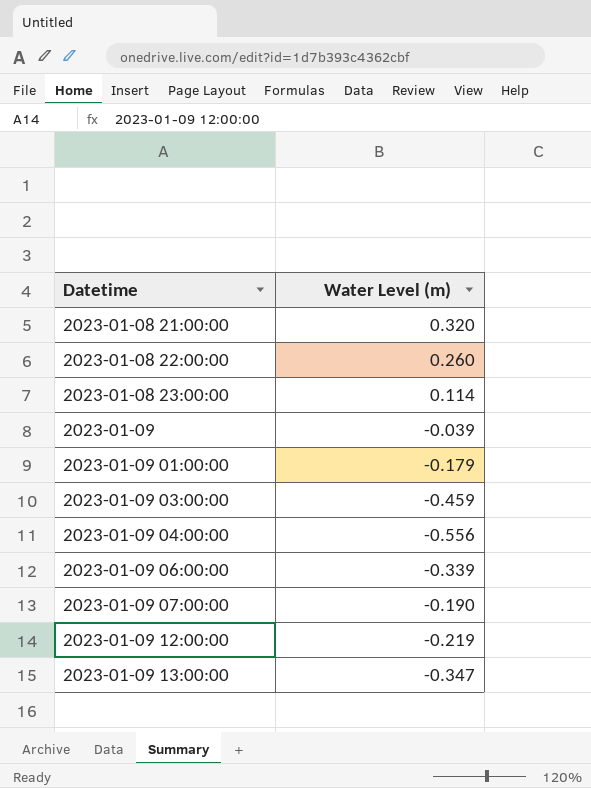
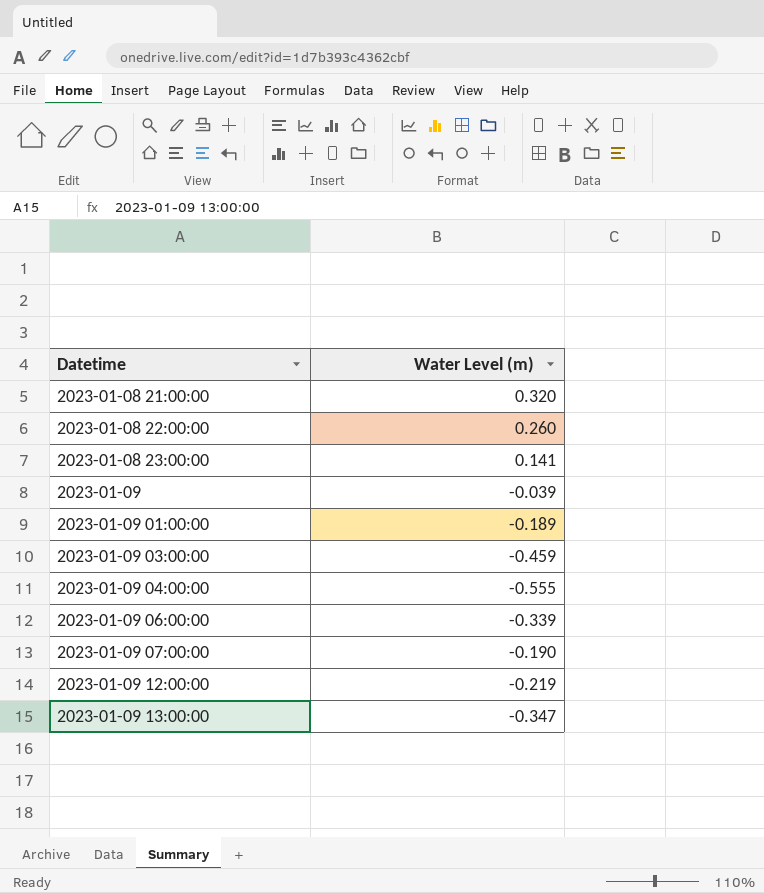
2023-01-08 23:00:00 | Water Level (m): 0.114 -> 0.141
2023-01-09 01:00:00 | Water Level (m): -0.179 -> -0.189
2023-01-09 04:00:00 | Water Level (m): -0.556 -> -0.555

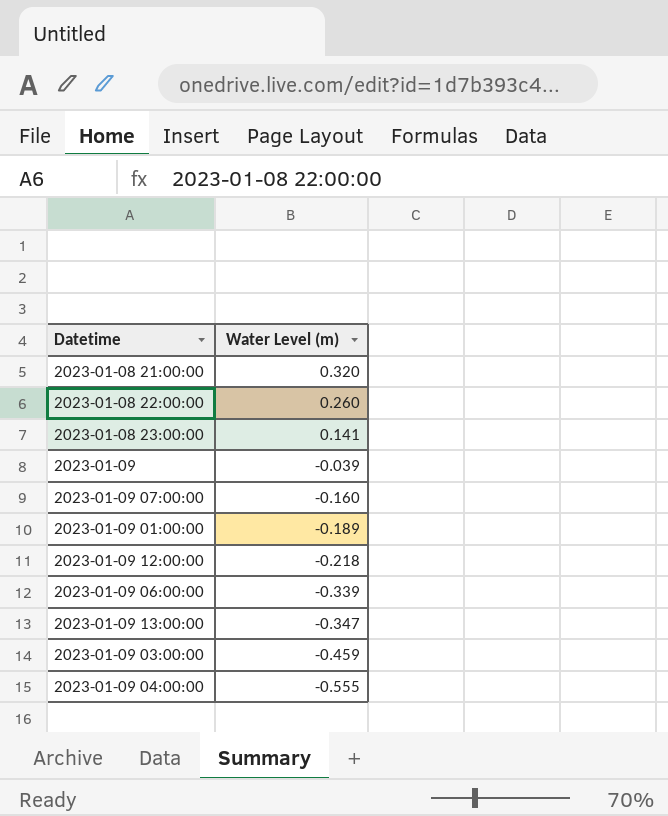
row order: Datetime ascending -> Water Level (m) descending
2023-01-09 07:00:00 | Water Level (m): -0.190 -> -0.160
2023-01-09 12:00:00 | Water Level (m): -0.219 -> -0.218

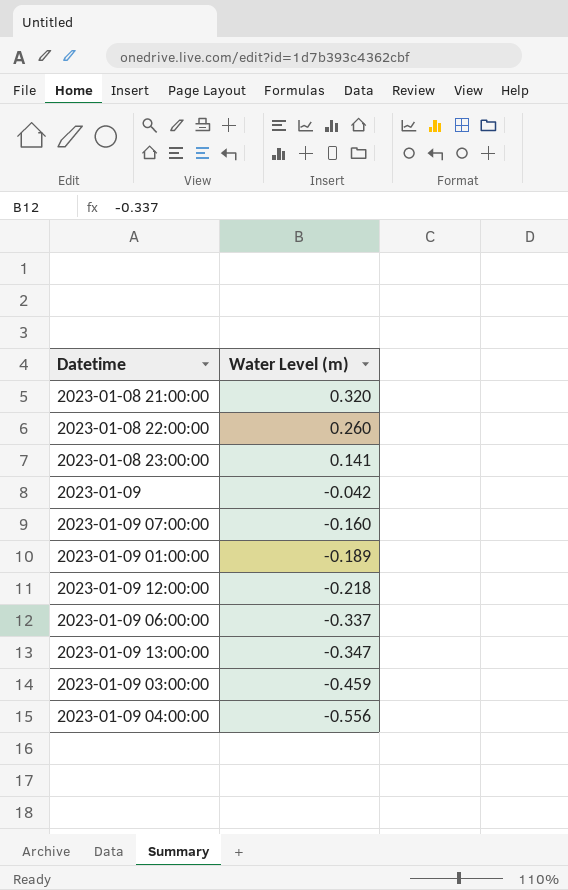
2023-01-09 | Water Level (m): -0.039 -> -0.042
2023-01-09 06:00:00 | Water Level (m): -0.339 -> -0.337
2023-01-09 04:00:00 | Water Level (m): -0.555 -> -0.556

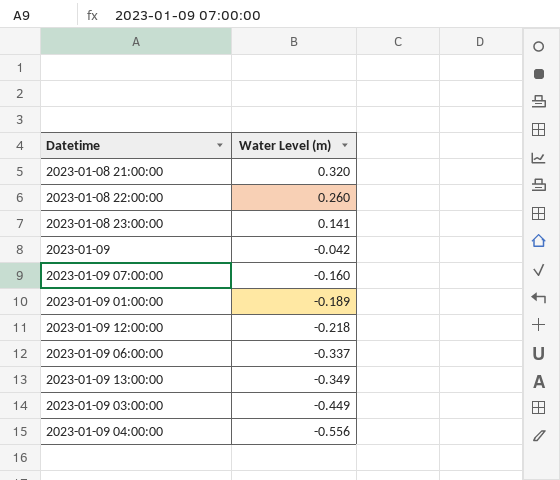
2023-01-09 13:00:00 | Water Level (m): -0.347 -> -0.349
2023-01-09 03:00:00 | Water Level (m): -0.459 -> -0.449

